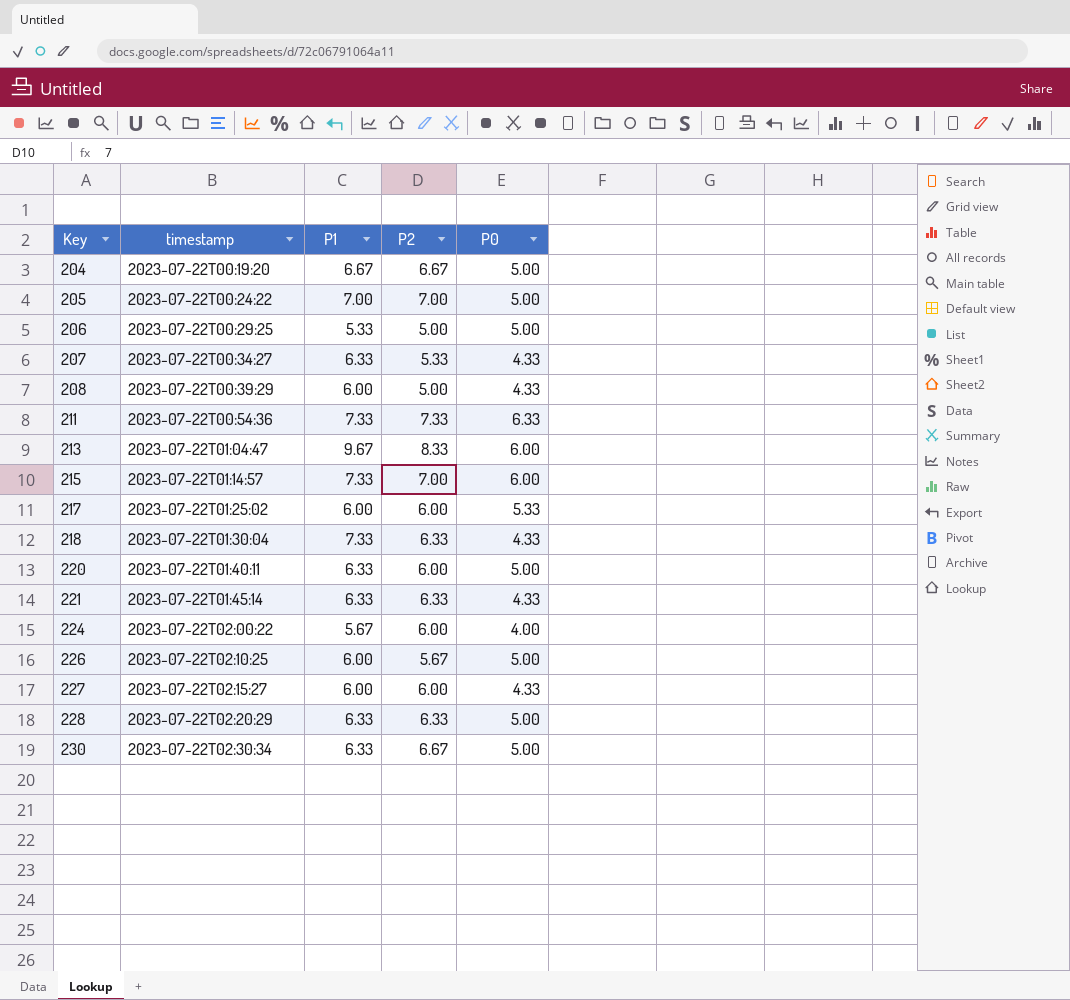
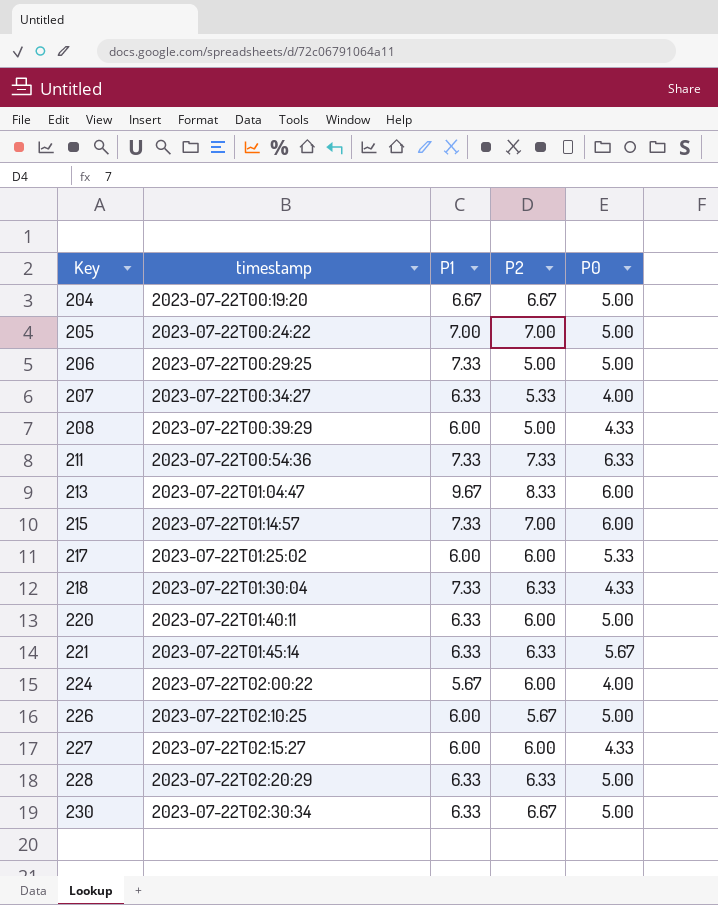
206 | P1: 5.33 -> 7.33
207 | P0: 4.33 -> 4.00
221 | P0: 4.33 -> 5.67

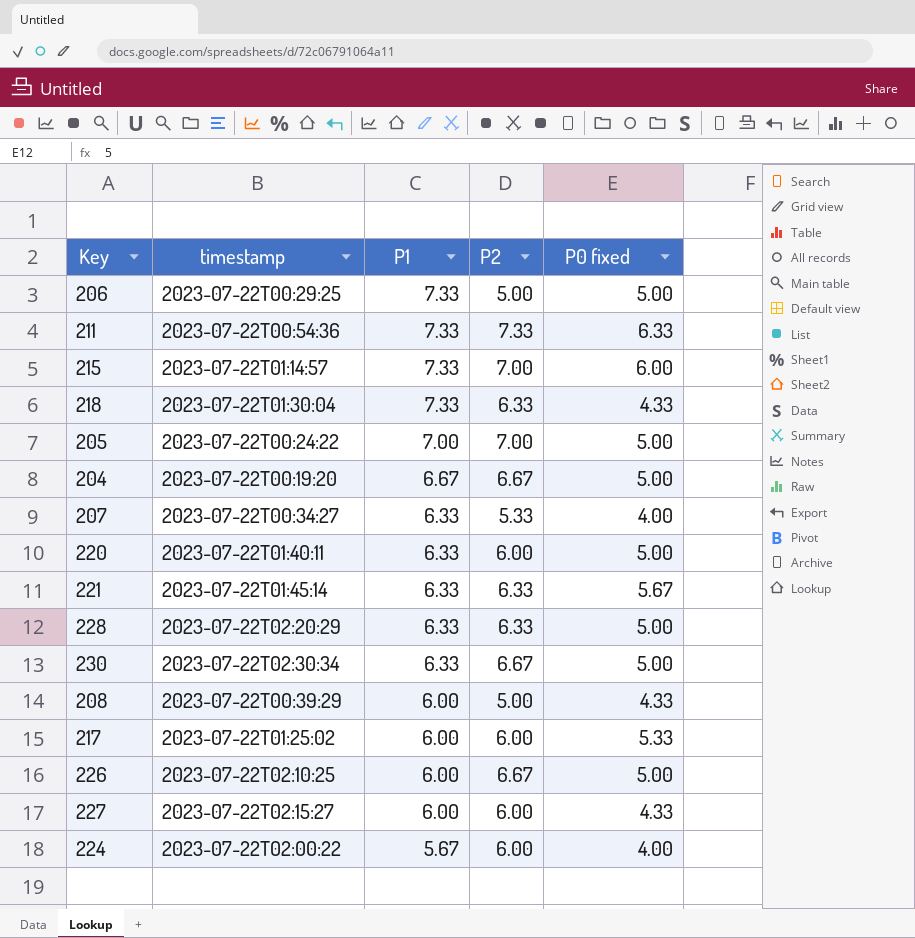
row order: Key ascending -> P1 descending
column name: P0 -> P0 fixed
row 213: 2023-07-22T01:04:47 | 9.67 | 8.33 | 6.00 -> none
226 | P2: 5.67 -> 6.67

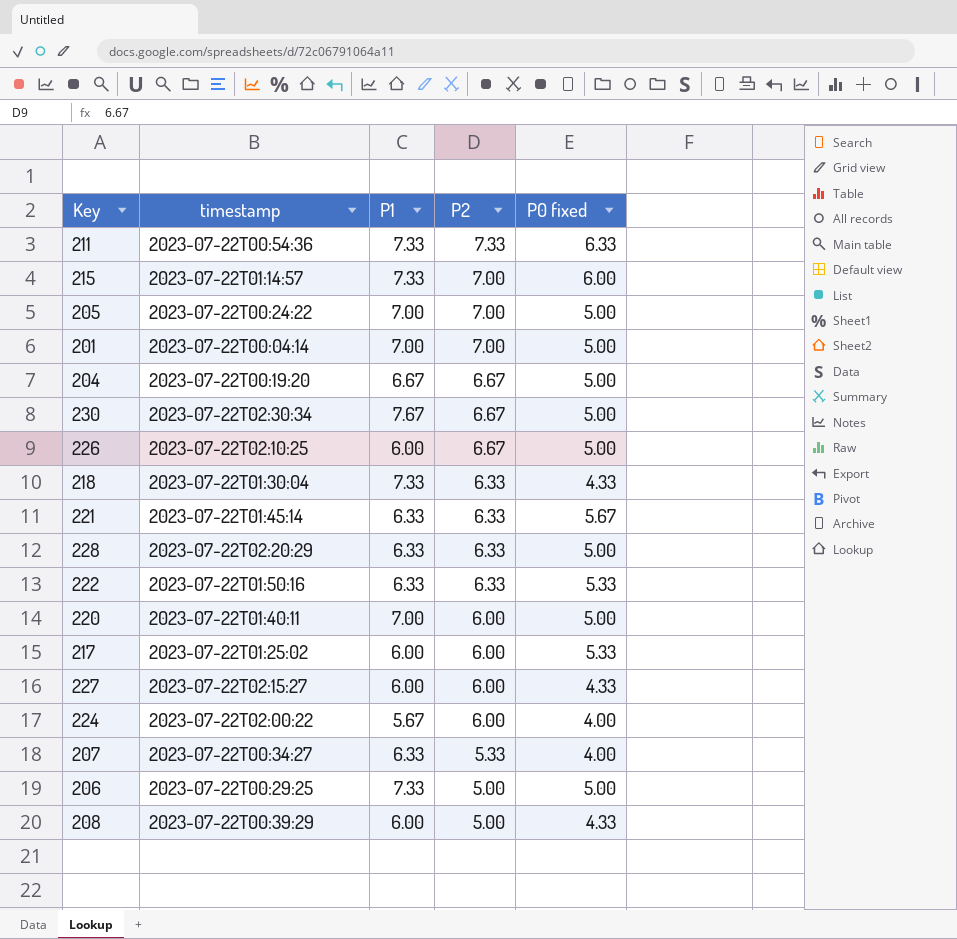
row order: P1 descending -> P2 descending
row 201: none -> 2023-07-22T00:04:14 | 7.00 | 7.00 | 5.00
230 | P1: 6.33 -> 7.67
row 222: none -> 2023-07-22T01:50:16 | 6.33 | 6.33 | 5.33
220 | P1: 6.33 -> 7.00

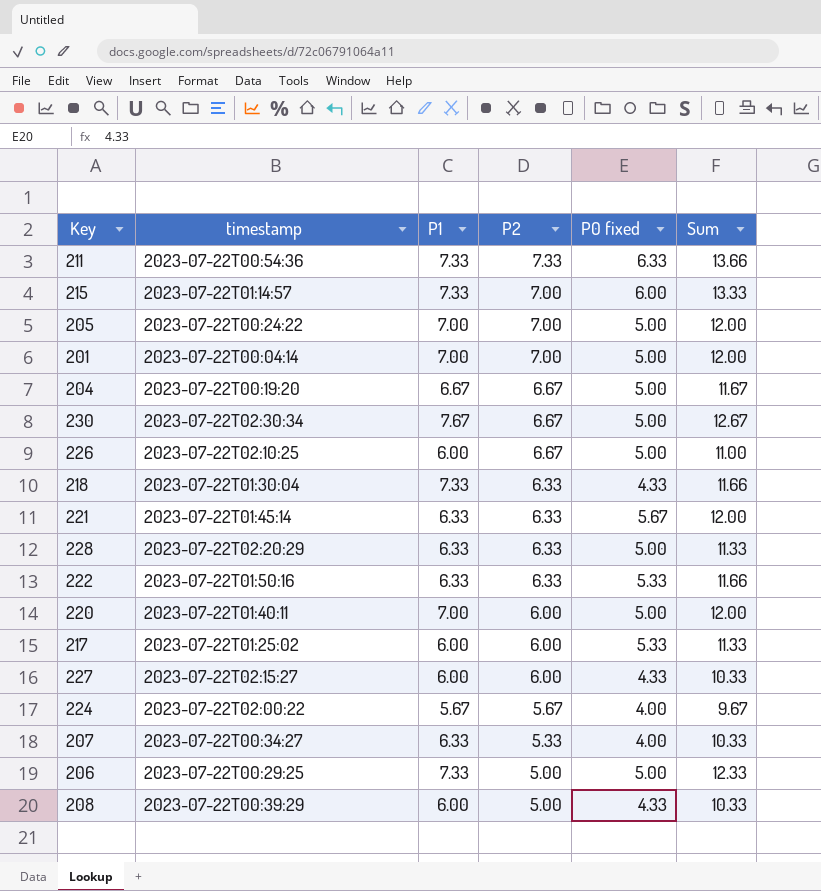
column Sum | formula: none -> [P1] + [P0 fixed]
224 | P2: 6.00 -> 5.67

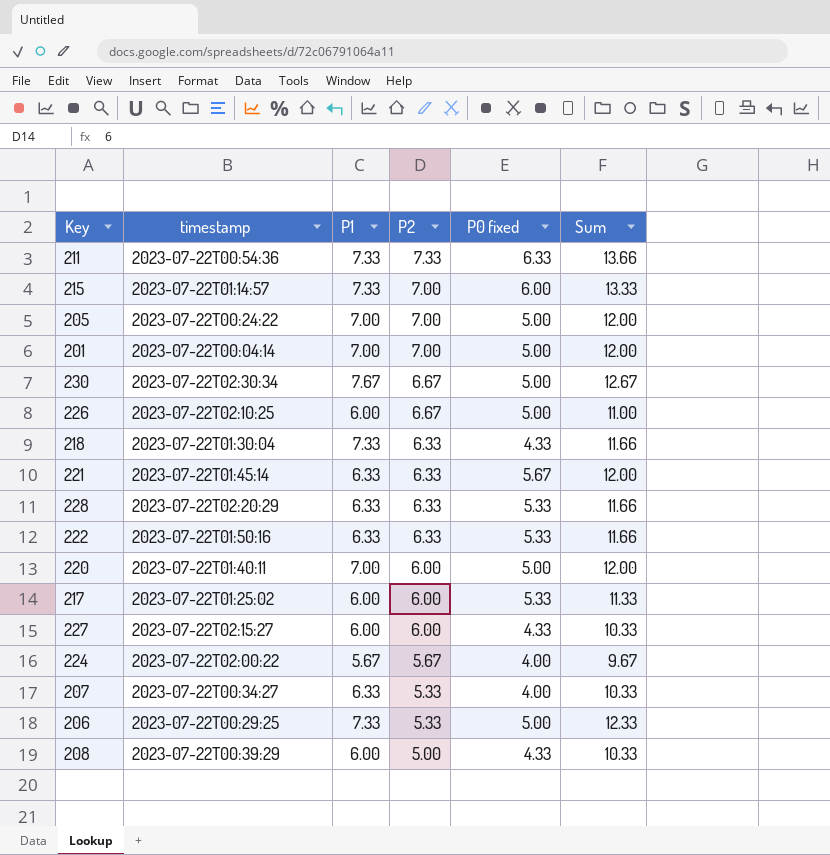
row 204: 2023-07-22T00:19:20 | 6.67 | 6.67 | 5.00 | 11.67 -> none
228 | P0 fixed: 5.00 -> 5.33
228 | Sum: 11.33 -> 11.66
206 | P2: 5.00 -> 5.33

